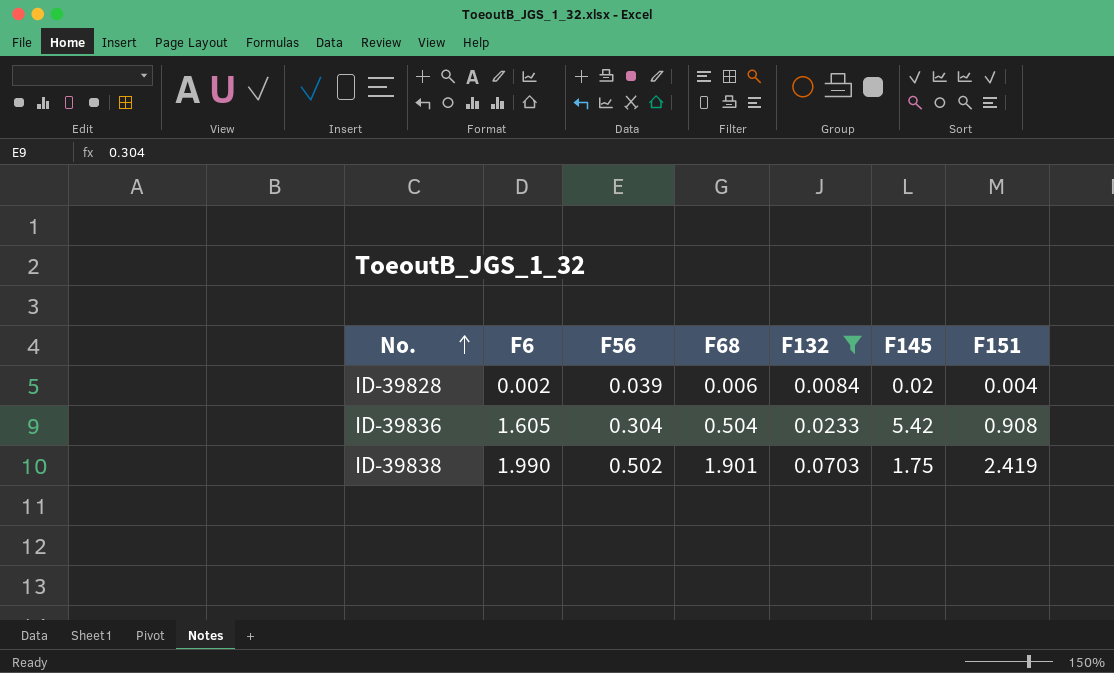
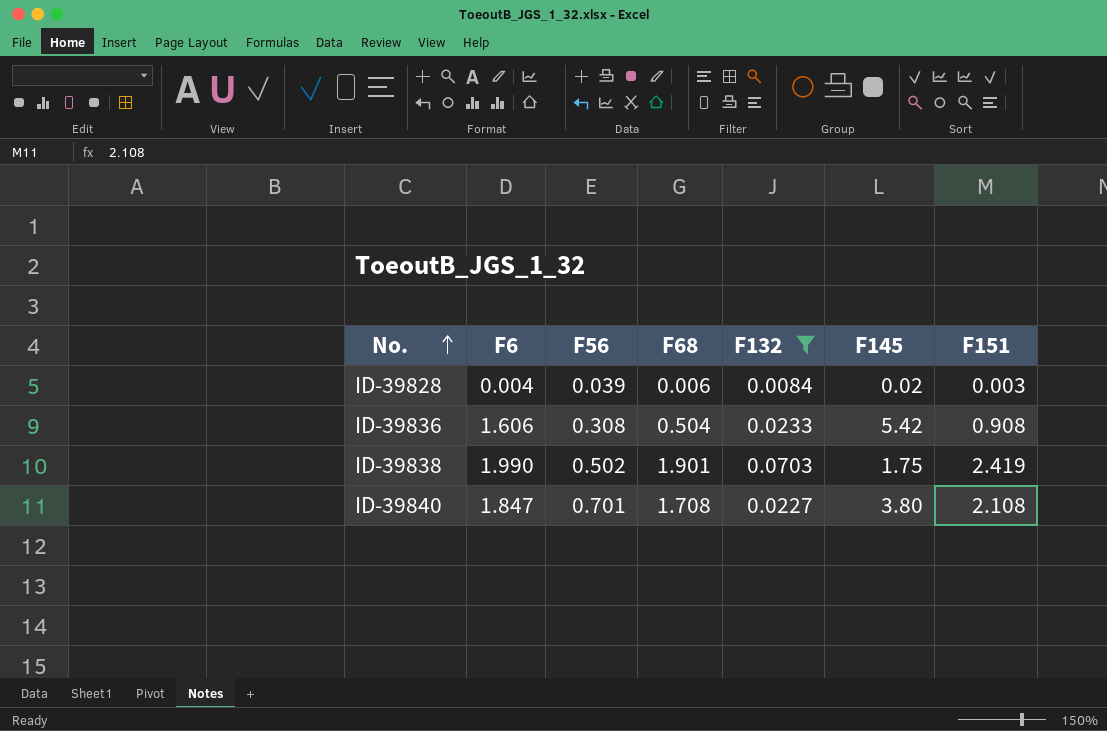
ID-39828 | F6: 0.002 -> 0.004
ID-39828 | F151: 0.004 -> 0.003
ID-39836 | F6: 1.605 -> 1.606
ID-39836 | F56: 0.304 -> 0.308
row ID-39840: none -> 1.847 | 0.701 | 1.708 | 0.0227 | 3.80 | 2.108

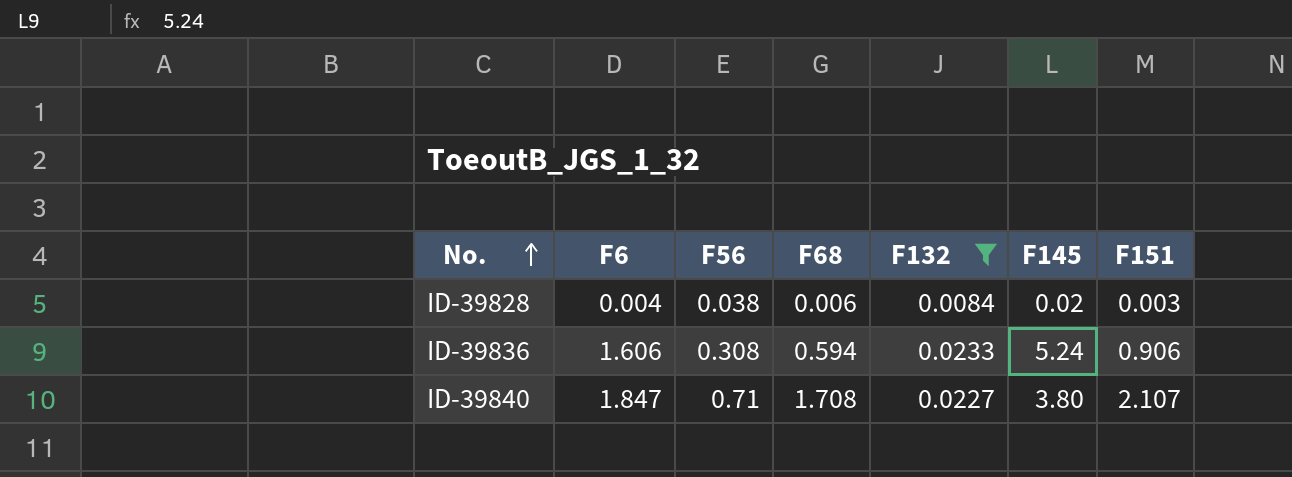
row ID-39838: 1.990 | 0.502 | 1.901 | 0.0703 | 1.75 | 2.419 -> none
ID-39828 | F56: 0.039 -> 0.038
ID-39836 | F68: 0.504 -> 0.594
ID-39836 | F145: 5.42 -> 5.24
ID-39836 | F151: 0.908 -> 0.906
ID-39840 | F56: 0.701 -> 0.71
ID-39840 | F151: 2.108 -> 2.107

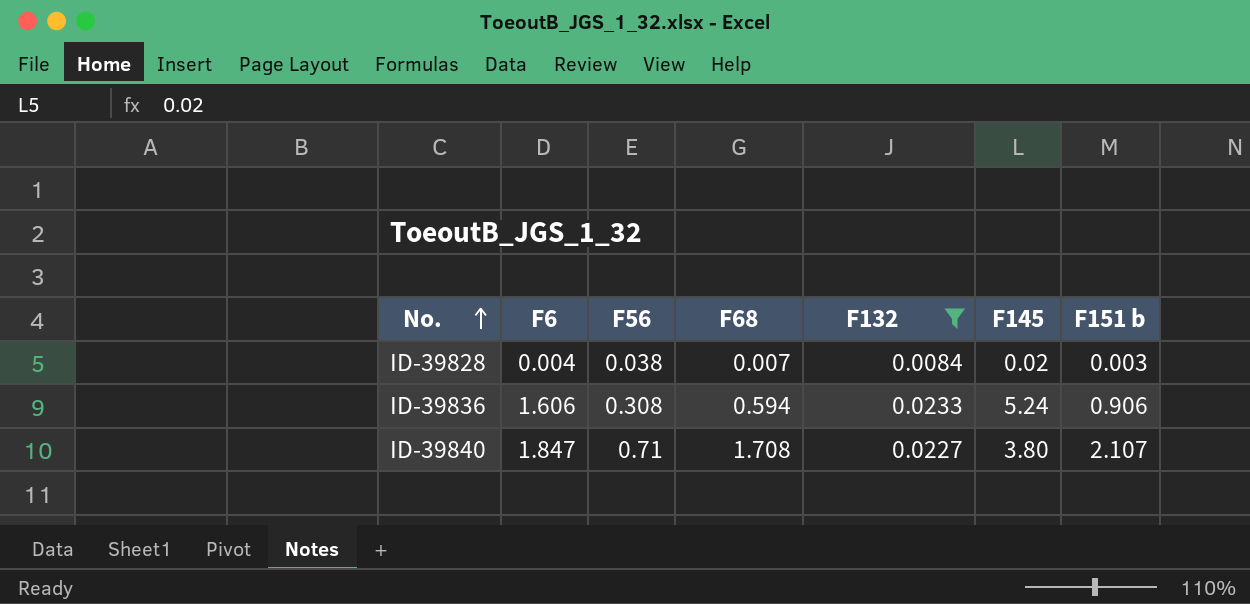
column name: F151 -> F151 b
ID-39828 | F68: 0.006 -> 0.007

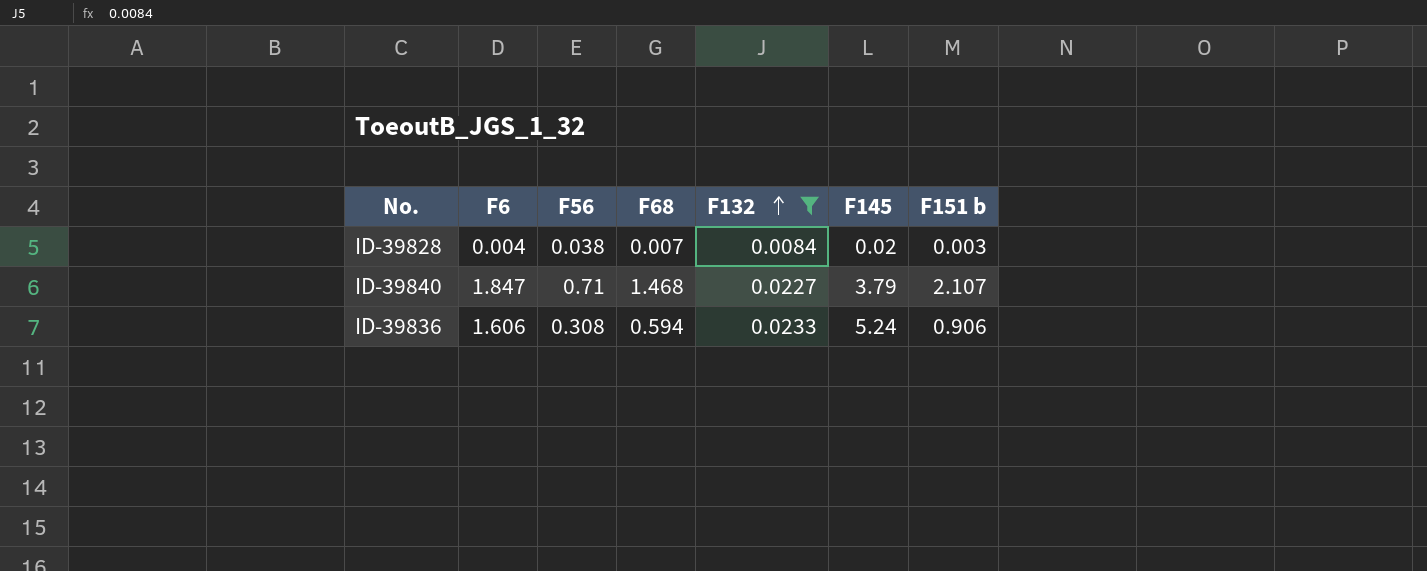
row order: No. ascending -> F132 ascending
ID-39840 | F68: 1.708 -> 1.468
ID-39840 | F145: 3.80 -> 3.79

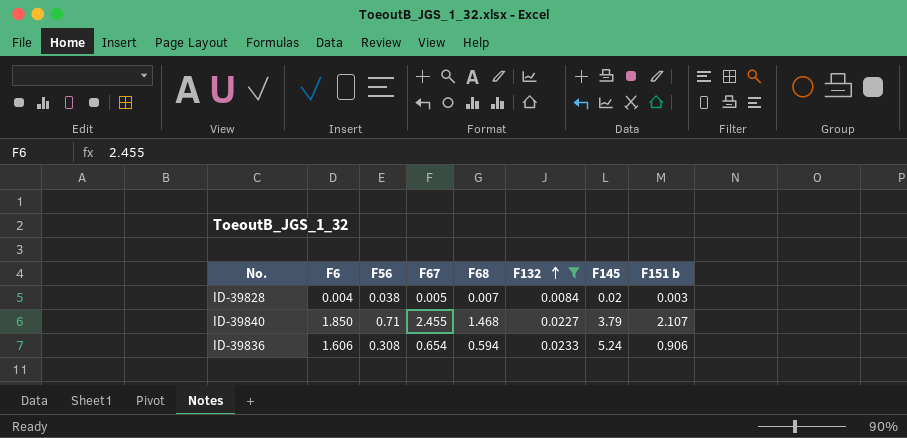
column F67 | position: none -> 4
ID-39840 | F6: 1.847 -> 1.850

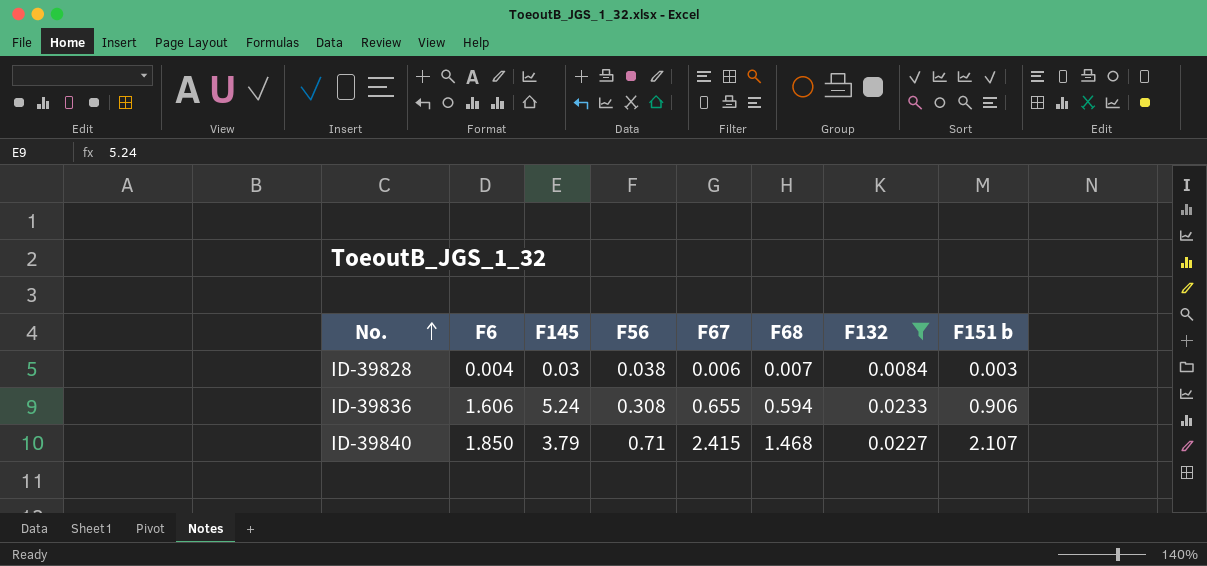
row order: F132 ascending -> No. ascending
column F145 | position: 7 -> 3
ID-39828 | F145: 0.02 -> 0.03
ID-39828 | F67: 0.005 -> 0.006
ID-39836 | F67: 0.654 -> 0.655
ID-39840 | F67: 2.455 -> 2.415

